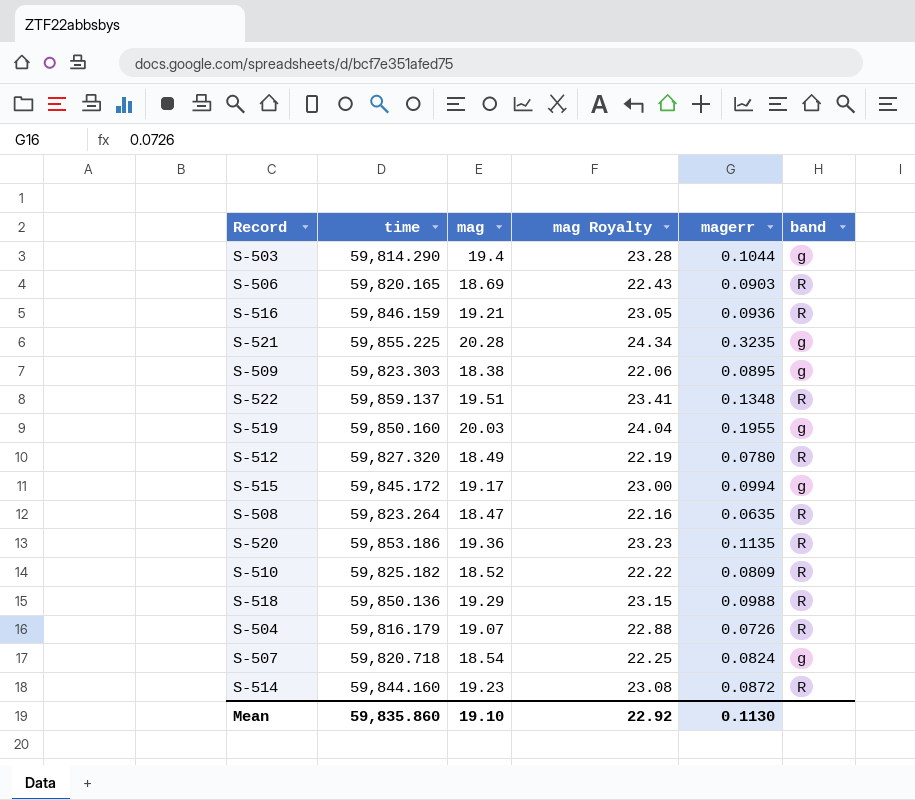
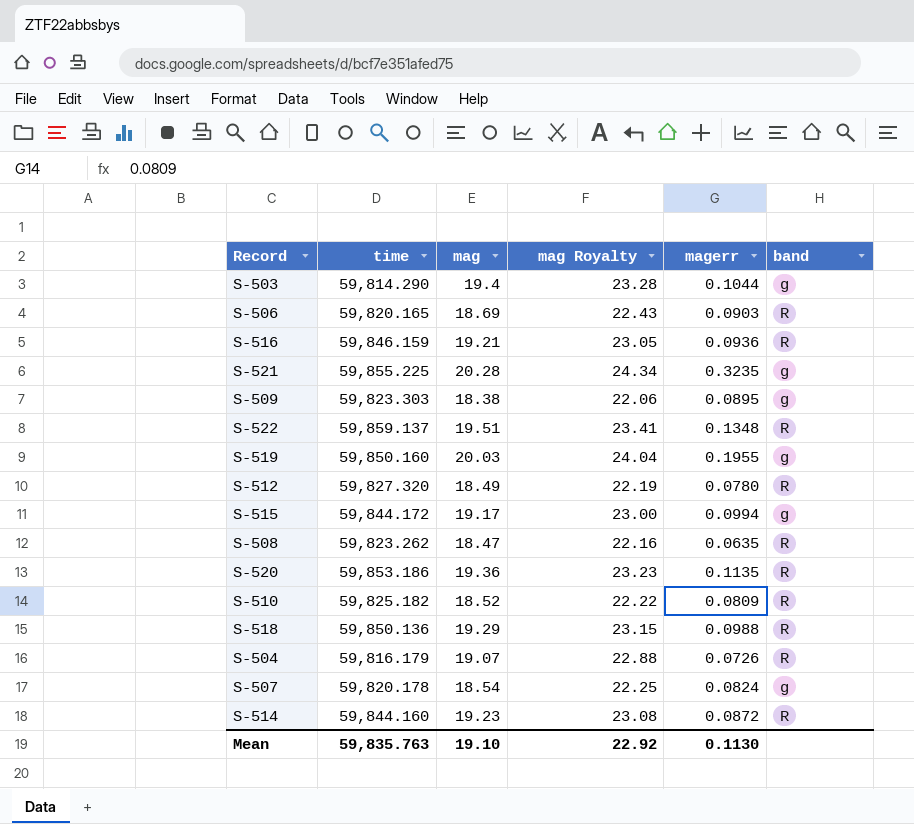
S-515 | time: 59,845.172 -> 59,844.172
S-508 | time: 59,823.264 -> 59,823.262
S-507 | time: 59,820.718 -> 59,820.178
Mean | time: 59,835.860 -> 59,835.763

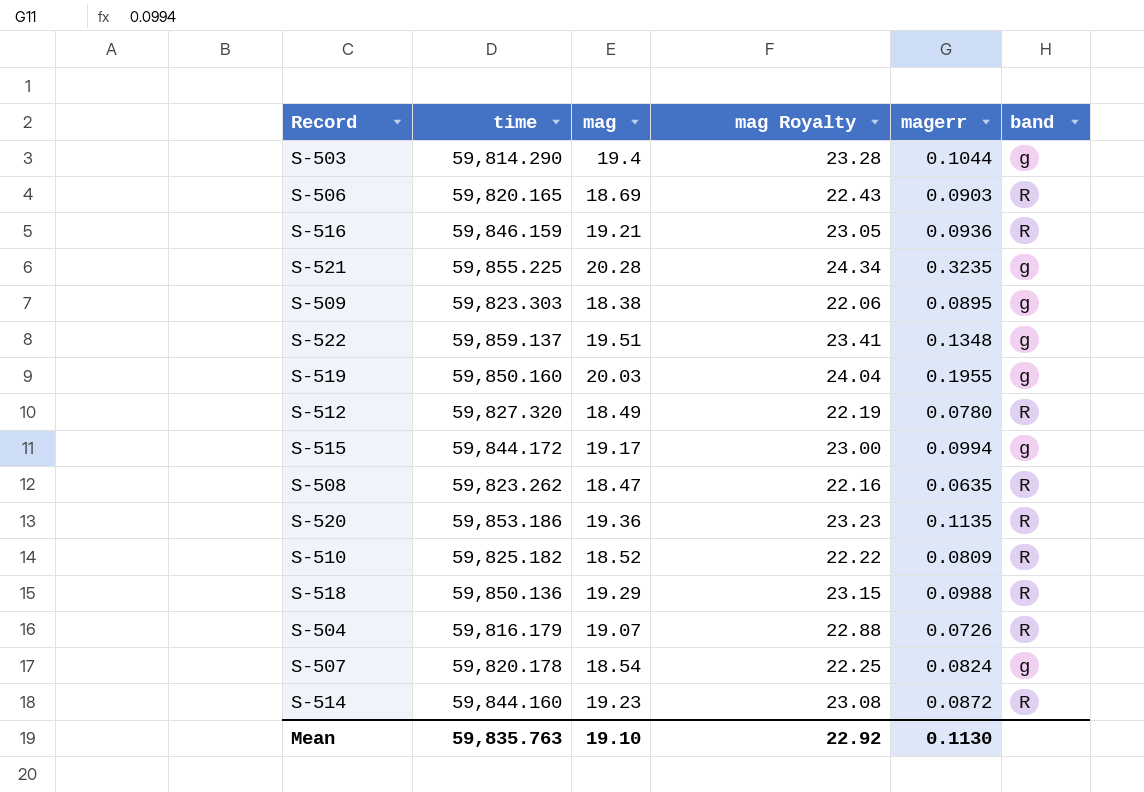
S-522 | band: R -> g

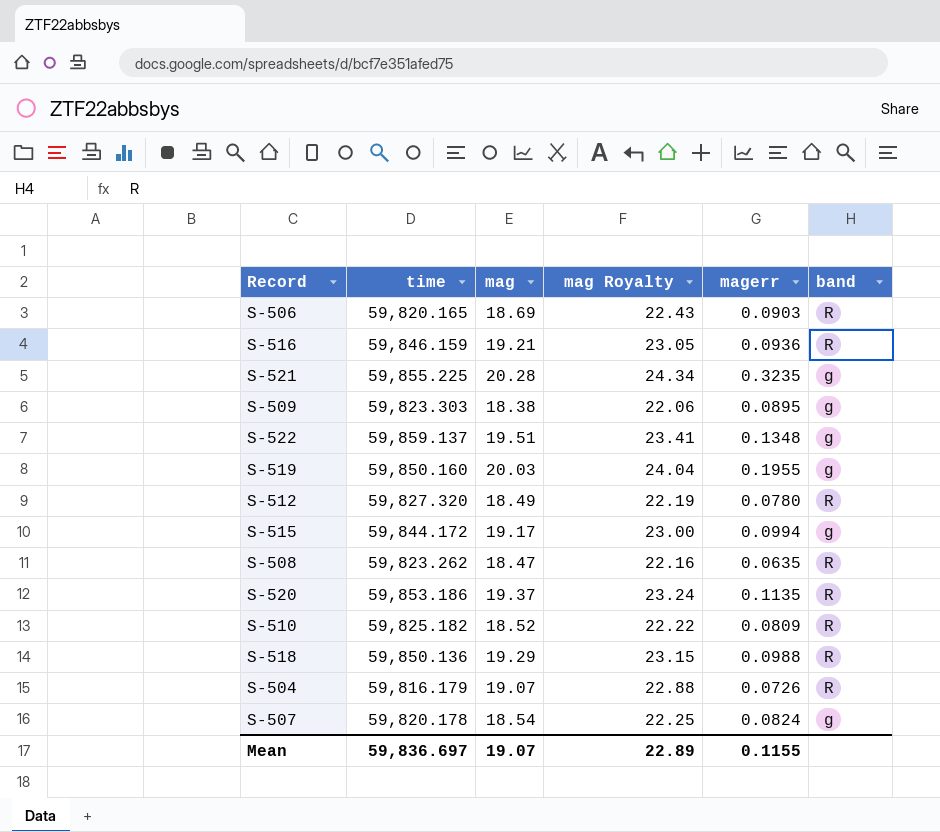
row S-503: 59,814.290 | 19.4 | 23.28 | 0.1044 | g -> none
row S-514: 59,844.160 | 19.23 | 23.08 | 0.0872 | R -> none
S-520 | mag: 19.36 -> 19.37
S-520 | mag Royalty: 23.23 -> 23.24
Mean | time: 59,835.763 -> 59,836.697
Mean | mag: 19.10 -> 19.07
Mean | mag Royalty: 22.92 -> 22.89
Mean | magerr: 0.1130 -> 0.1155

